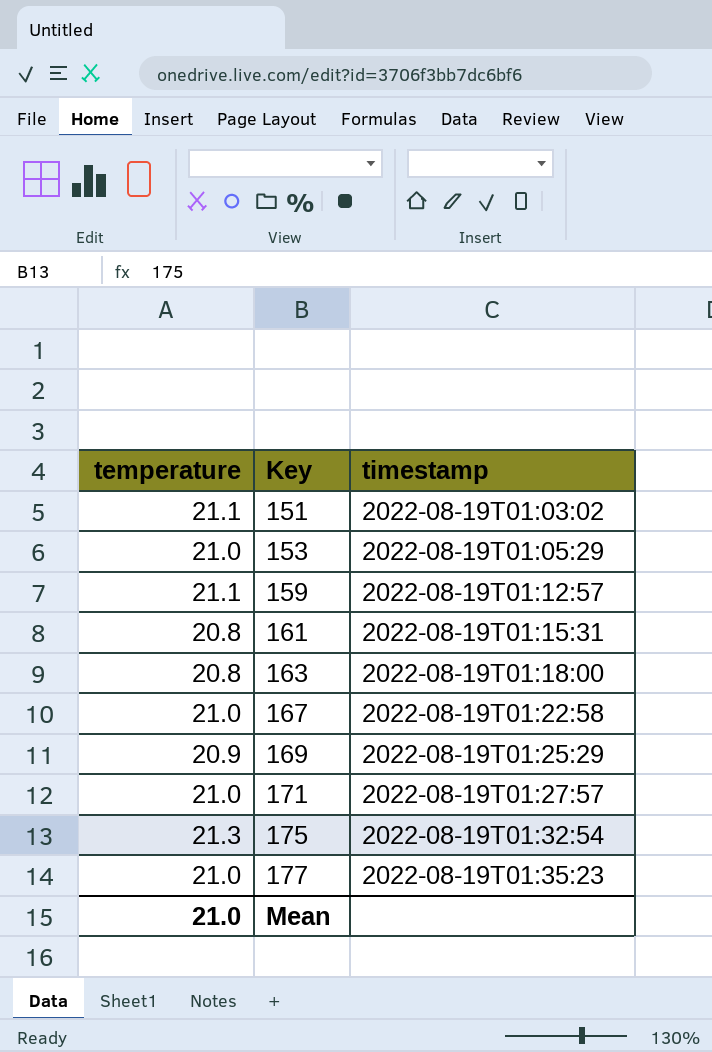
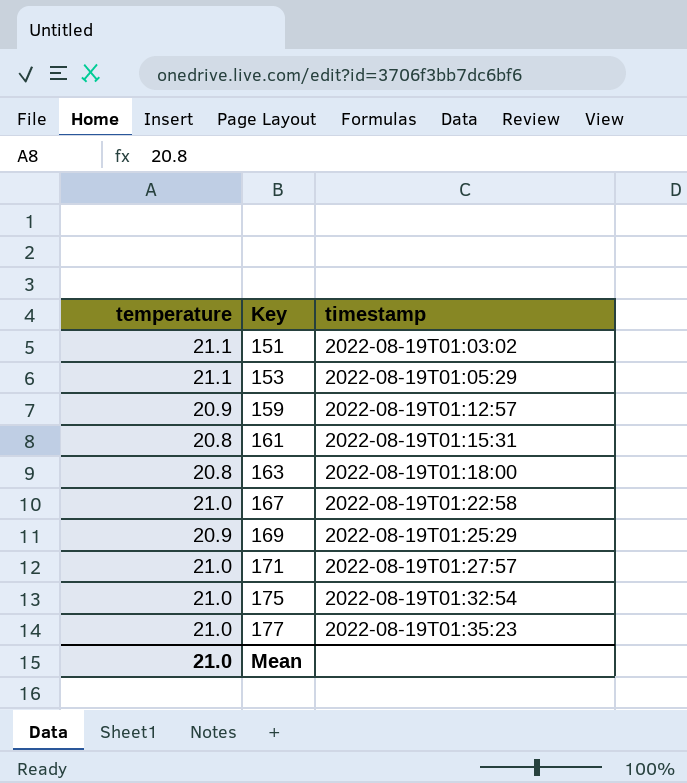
153 | temperature: 21.0 -> 21.1
159 | temperature: 21.1 -> 20.9
175 | temperature: 21.3 -> 21.0

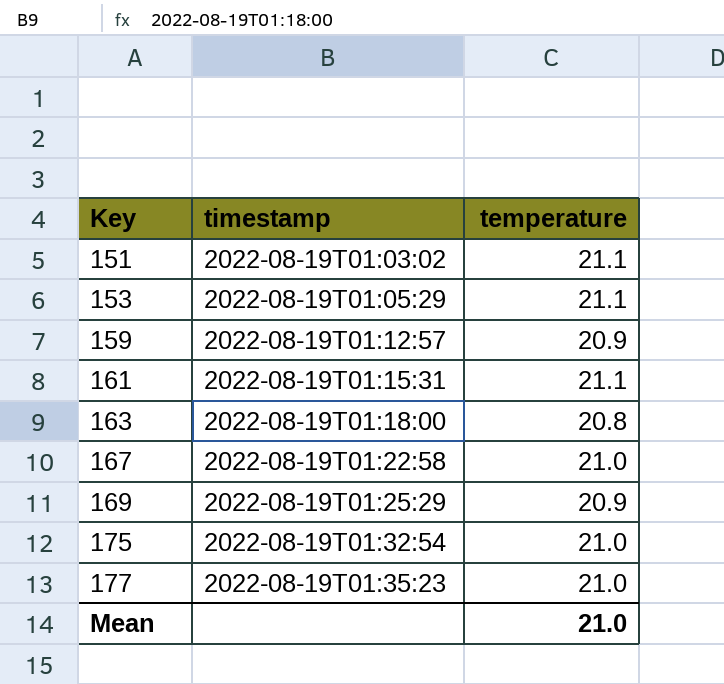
column temperature | position: 1 -> 3
row 171: 21.0 | 2022-08-19T01:27:57 -> none
161 | temperature: 20.8 -> 21.1

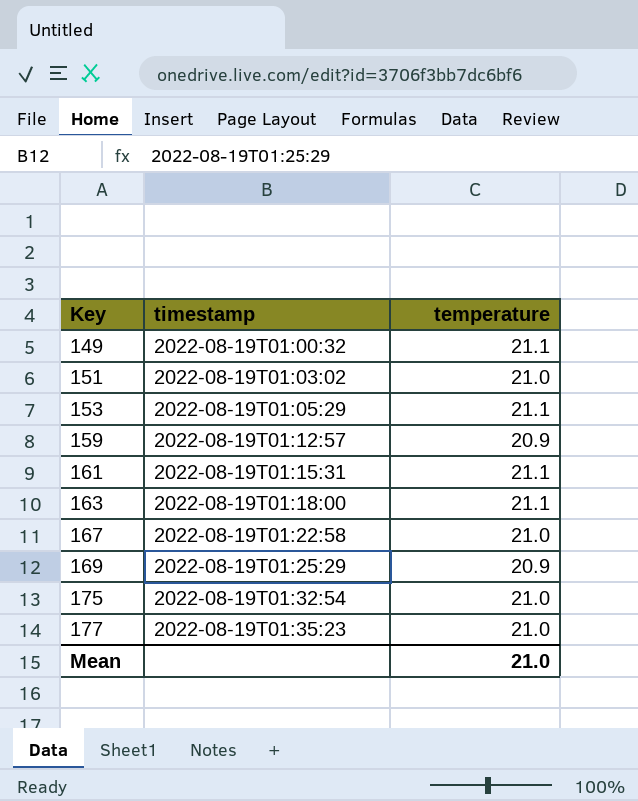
row 149: none -> 2022-08-19T01:00:32 | 21.1
151 | temperature: 21.1 -> 21.0
163 | temperature: 20.8 -> 21.1

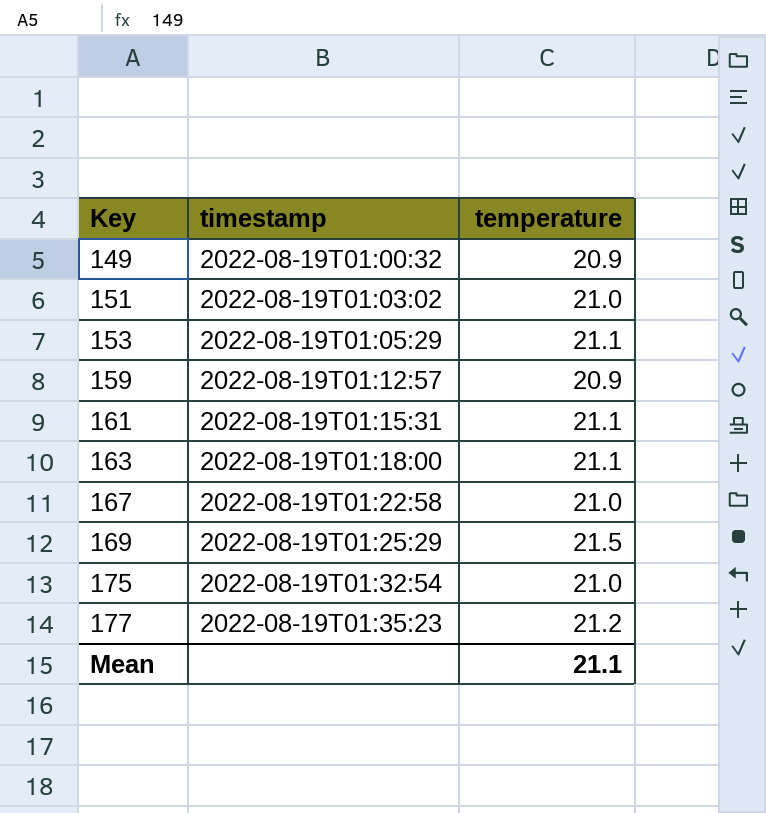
149 | temperature: 21.1 -> 20.9
169 | temperature: 20.9 -> 21.5
177 | temperature: 21.0 -> 21.2
Mean | temperature: 21.0 -> 21.1

